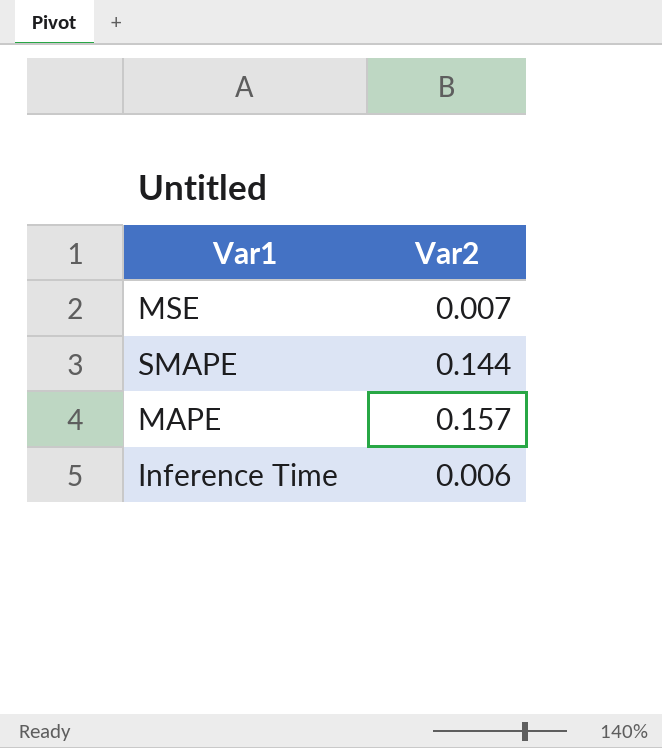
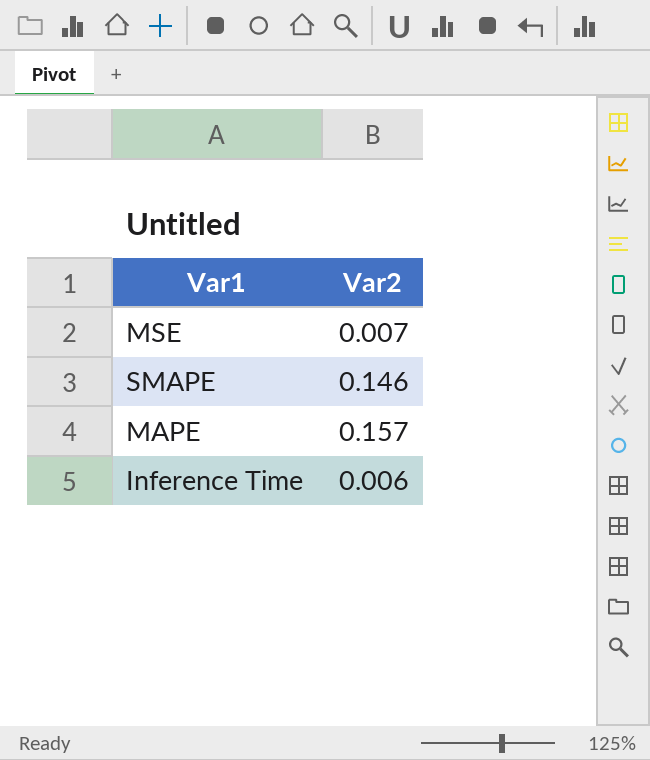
SMAPE | Var2: 0.144 -> 0.146

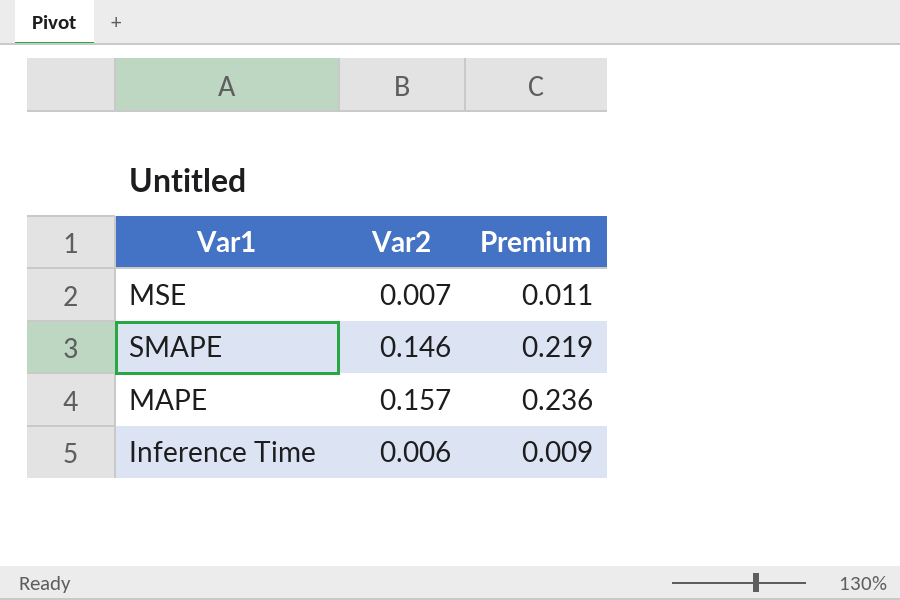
column Premium | formula: none -> [Var2] * 1.5

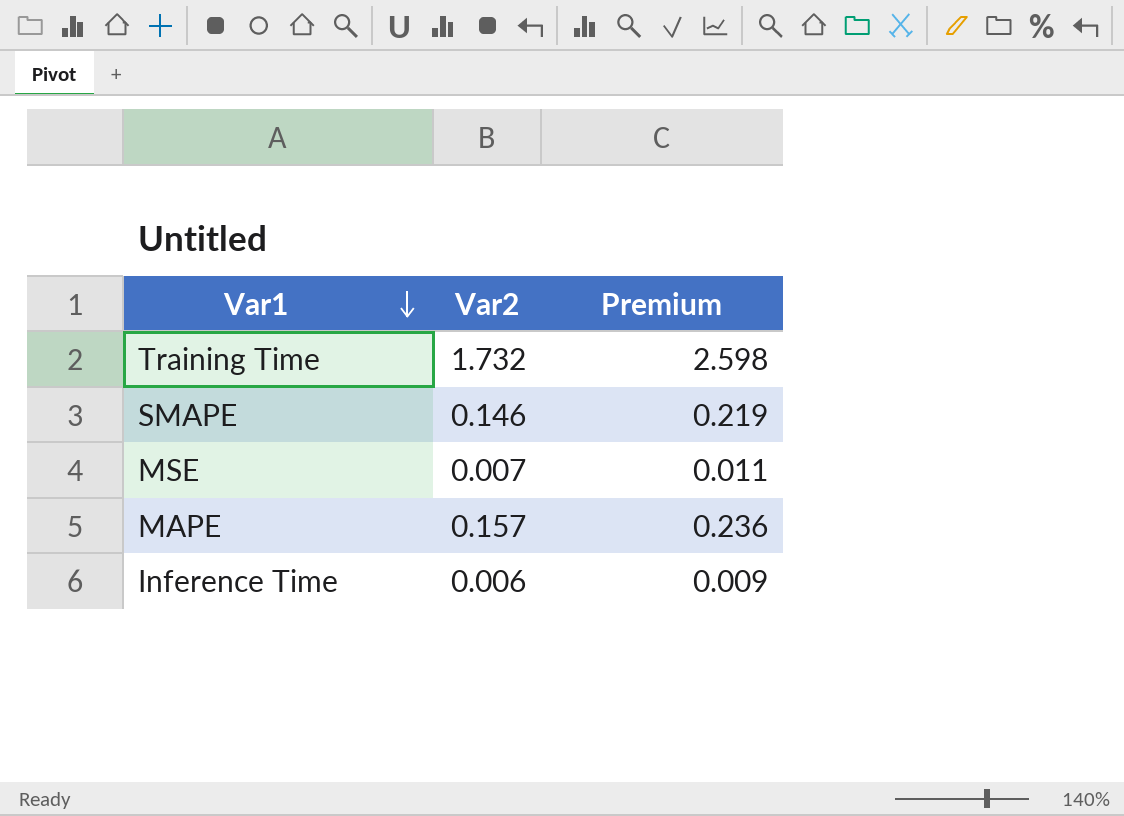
row order: none -> Var1 descending
row Training Time: none -> 1.732 | 2.598

